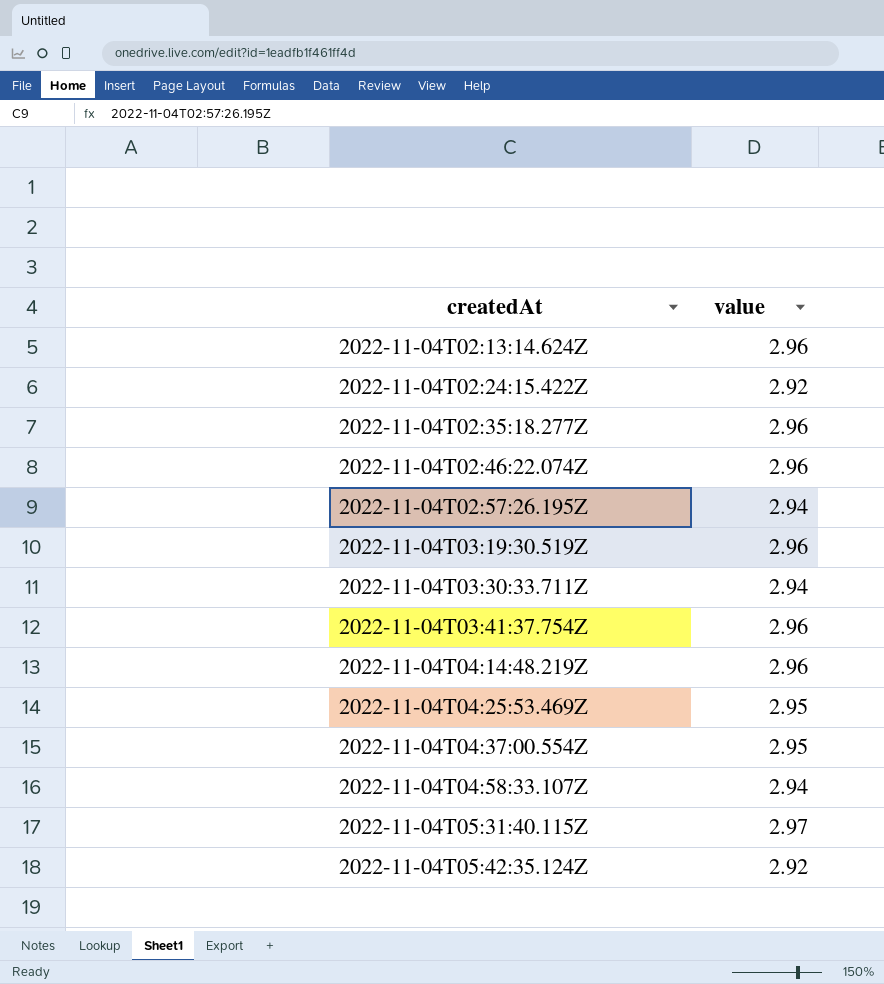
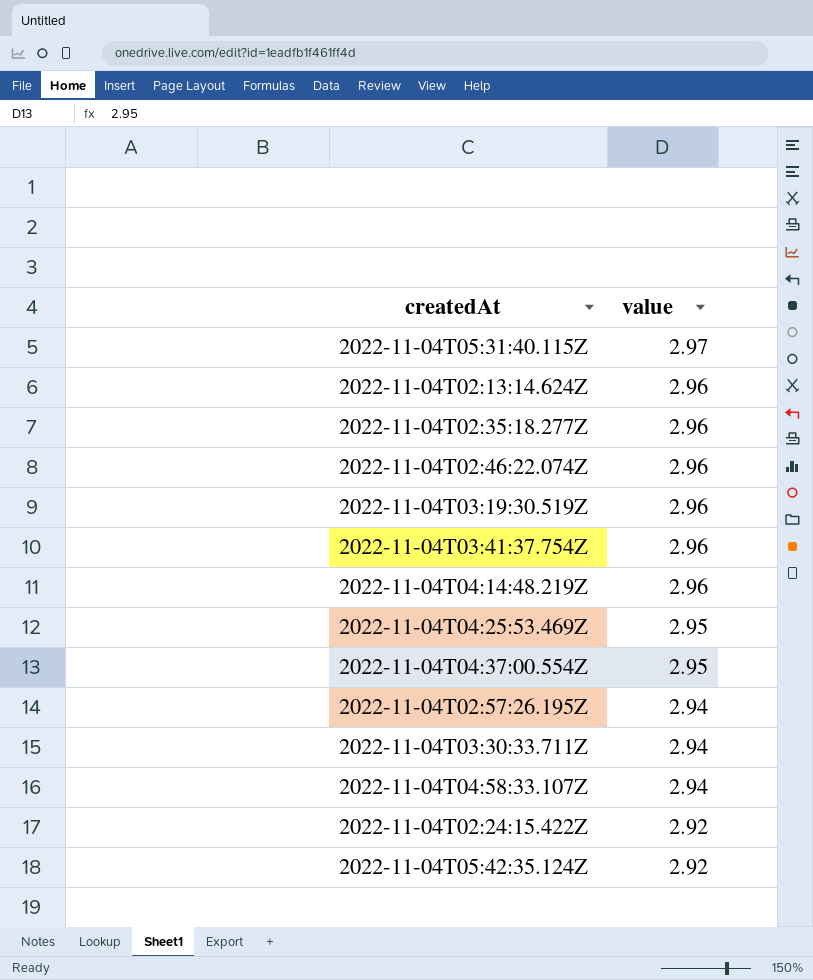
row order: createdAt ascending -> value descending

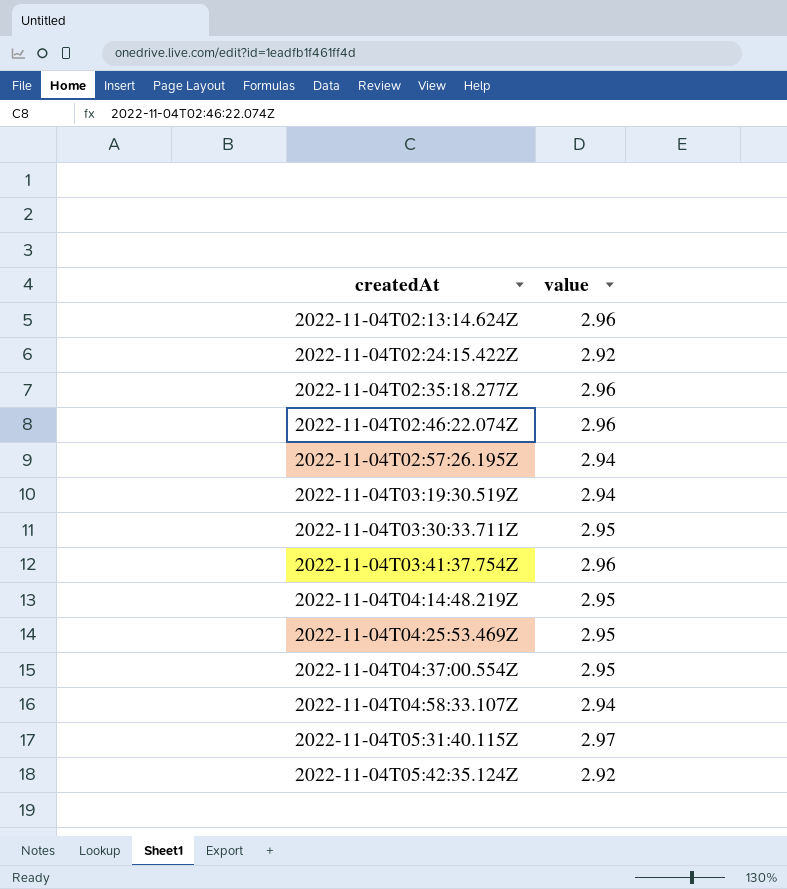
row order: value descending -> createdAt ascending
2022-11-04T03:19:30.519Z | value: 2.96 -> 2.94
2022-11-04T03:30:33.711Z | value: 2.94 -> 2.95
2022-11-04T04:14:48.219Z | value: 2.96 -> 2.95

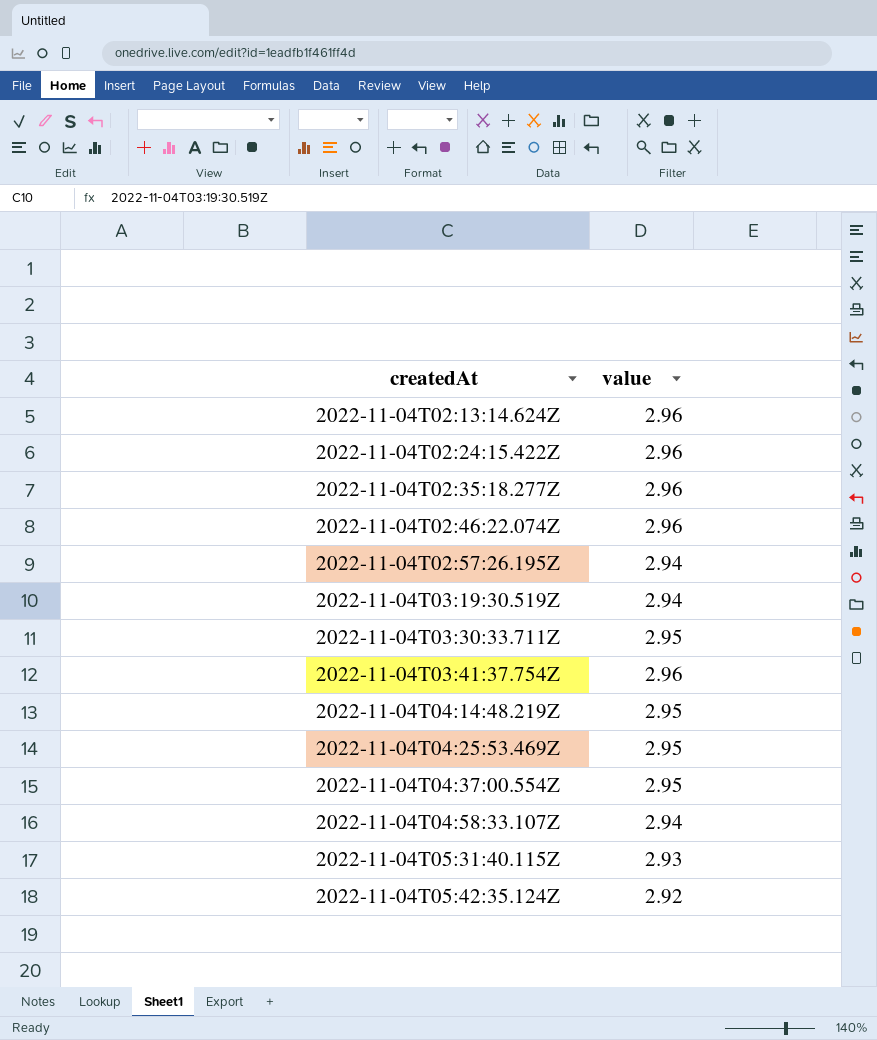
2022-11-04T02:24:15.422Z | value: 2.92 -> 2.96
2022-11-04T05:31:40.115Z | value: 2.97 -> 2.93

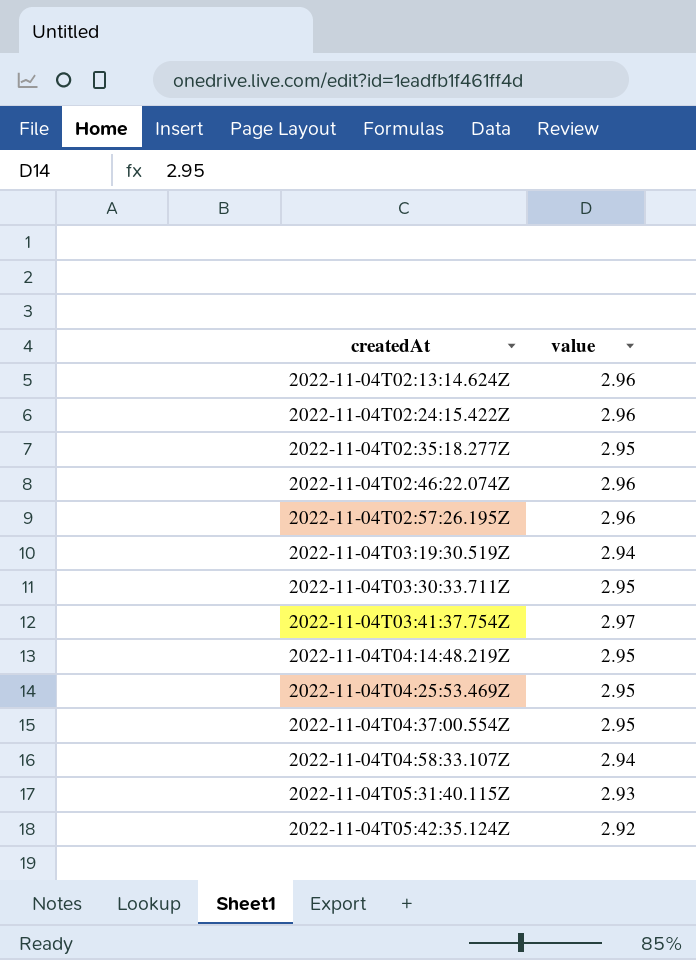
2022-11-04T02:35:18.277Z | value: 2.96 -> 2.95
2022-11-04T02:57:26.195Z | value: 2.94 -> 2.96
2022-11-04T03:41:37.754Z | value: 2.96 -> 2.97

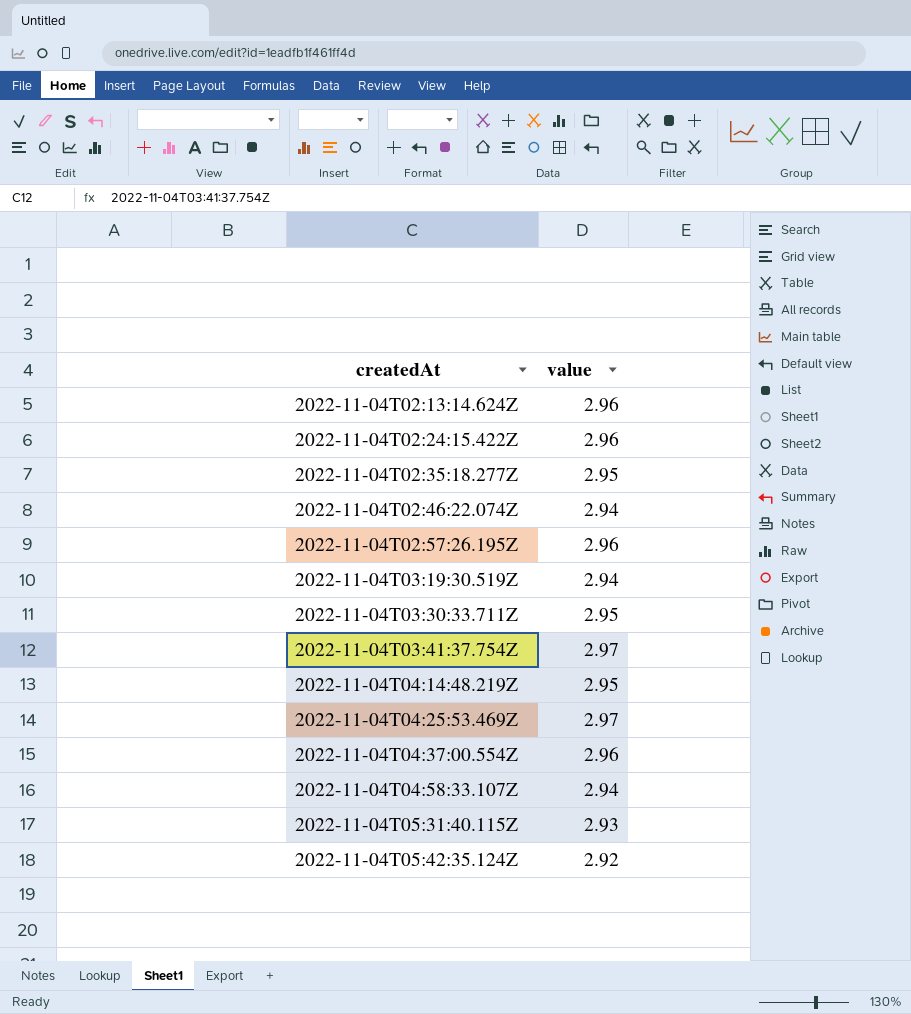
2022-11-04T02:46:22.074Z | value: 2.96 -> 2.94
2022-11-04T04:25:53.469Z | value: 2.95 -> 2.97
2022-11-04T04:37:00.554Z | value: 2.95 -> 2.96

